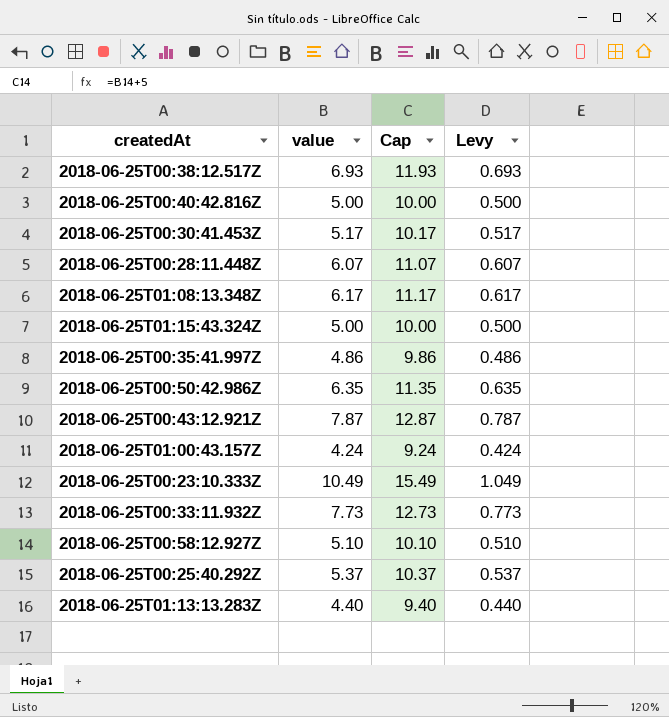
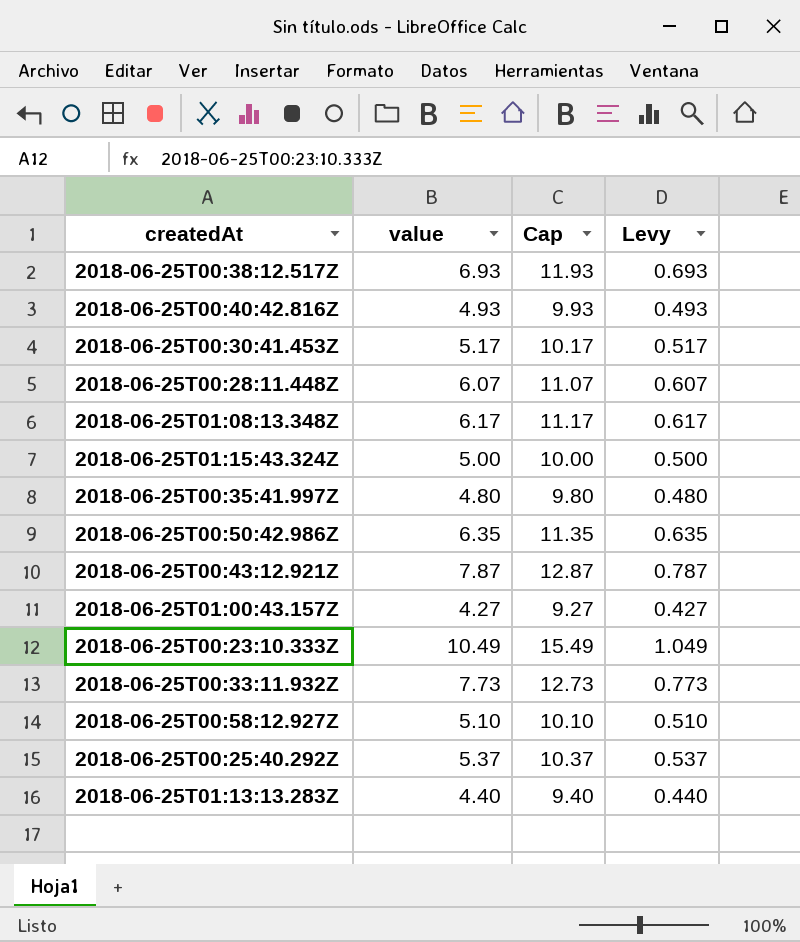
2018-06-25T00:40:42.816Z | value: 5.00 -> 4.93
2018-06-25T00:40:42.816Z | Cap: 10.00 -> 9.93
2018-06-25T00:40:42.816Z | Levy: 0.500 -> 0.493
2018-06-25T00:35:41.997Z | value: 4.86 -> 4.80
2018-06-25T00:35:41.997Z | Cap: 9.86 -> 9.80
2018-06-25T00:35:41.997Z | Levy: 0.486 -> 0.480
2018-06-25T01:00:43.157Z | value: 4.24 -> 4.27
2018-06-25T01:00:43.157Z | Cap: 9.24 -> 9.27
2018-06-25T01:00:43.157Z | Levy: 0.424 -> 0.427

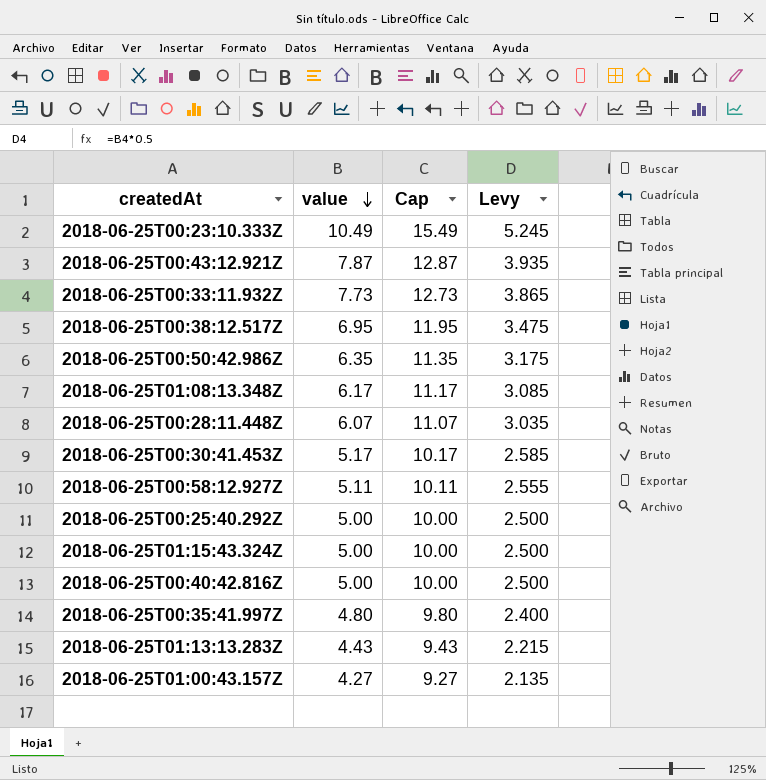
row order: none -> value descending
column Levy | formula: [value] * 0.1 -> [value] * 0.5
2018-06-25T00:38:12.517Z | value: 6.93 -> 6.95
2018-06-25T00:38:12.517Z | Cap: 11.93 -> 11.95
2018-06-25T00:58:12.927Z | value: 5.10 -> 5.11
2018-06-25T00:58:12.927Z | Cap: 10.10 -> 10.11
2018-06-25T00:25:40.292Z | value: 5.37 -> 5.00
2018-06-25T00:25:40.292Z | Cap: 10.37 -> 10.00
2018-06-25T00:40:42.816Z | value: 4.93 -> 5.00
2018-06-25T00:40:42.816Z | Cap: 9.93 -> 10.00
2018-06-25T01:13:13.283Z | value: 4.40 -> 4.43
2018-06-25T01:13:13.283Z | Cap: 9.40 -> 9.43

